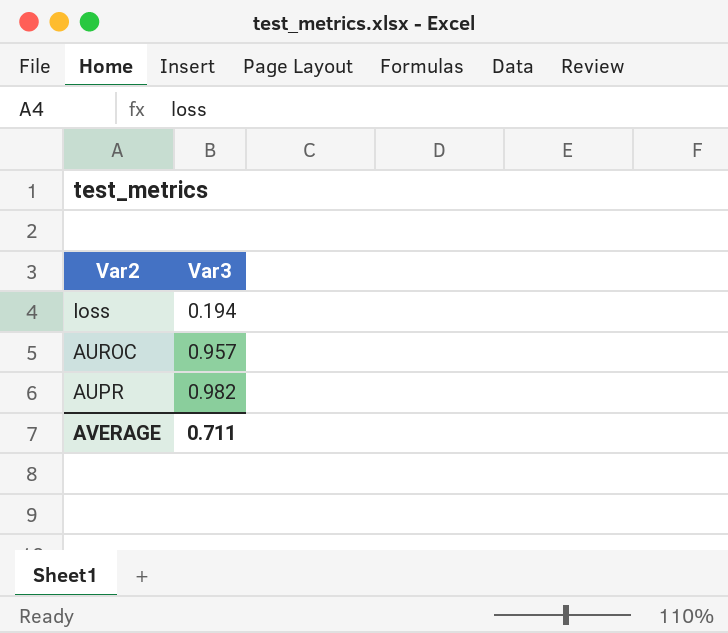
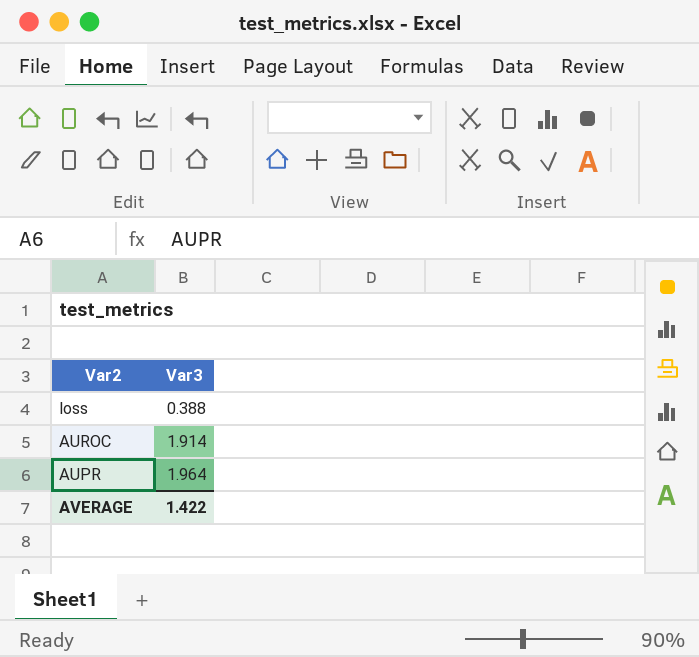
loss | Var3: 0.194 -> 0.388
AUROC | Var3: 0.957 -> 1.914
AUPR | Var3: 0.982 -> 1.964
AVERAGE | Var3: 0.711 -> 1.422

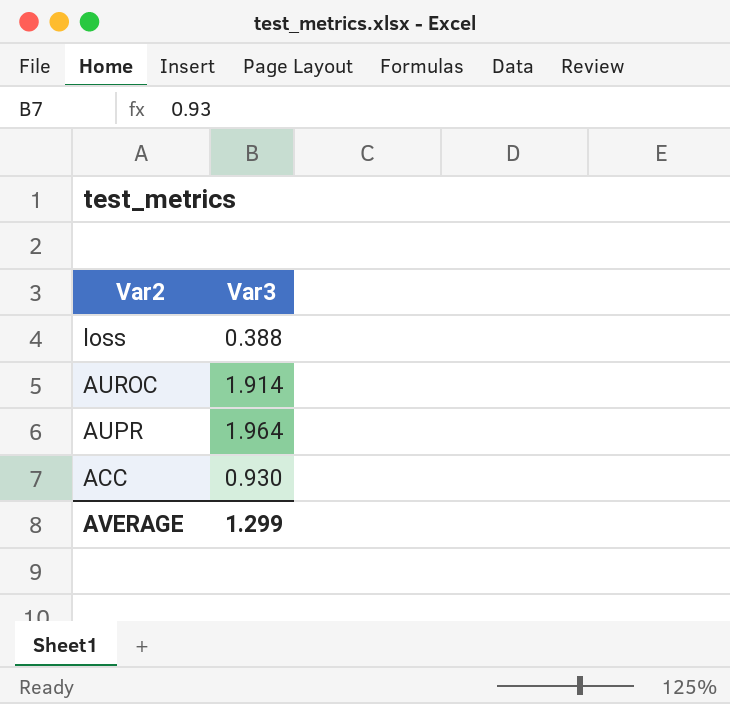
row ACC: none -> 0.930
AVERAGE | Var3: 1.422 -> 1.299

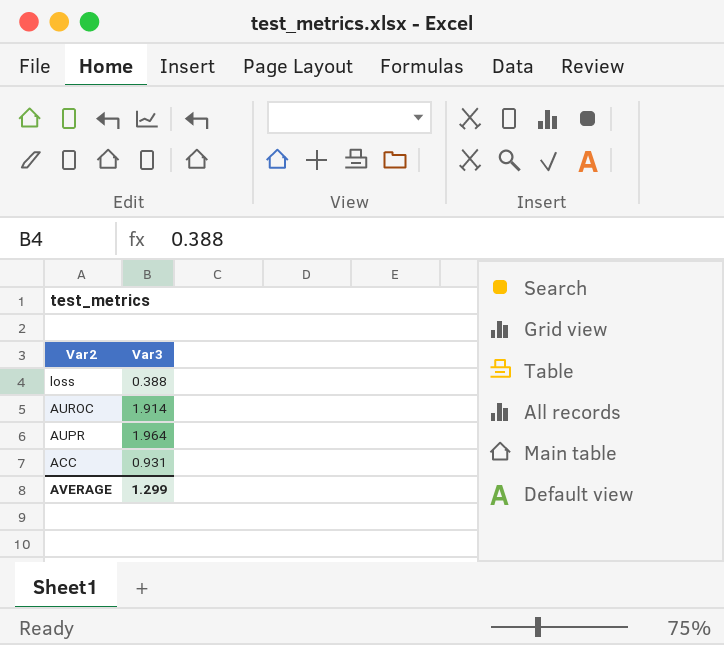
ACC | Var3: 0.930 -> 0.931

